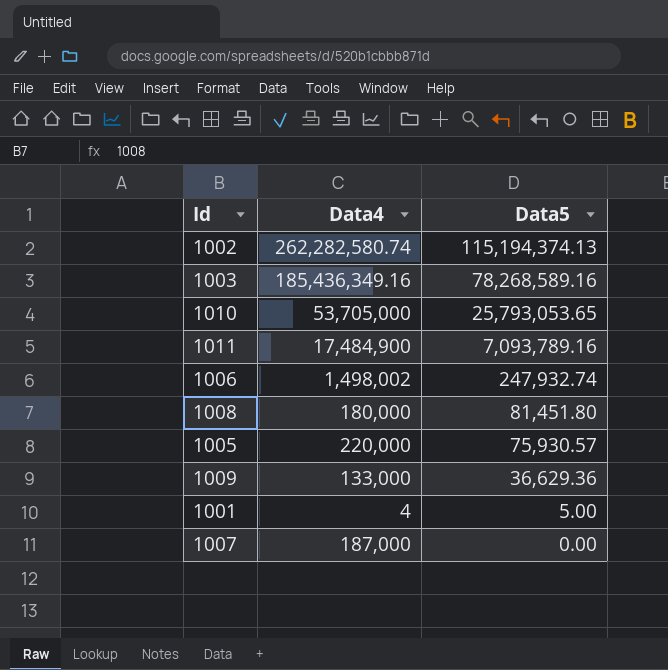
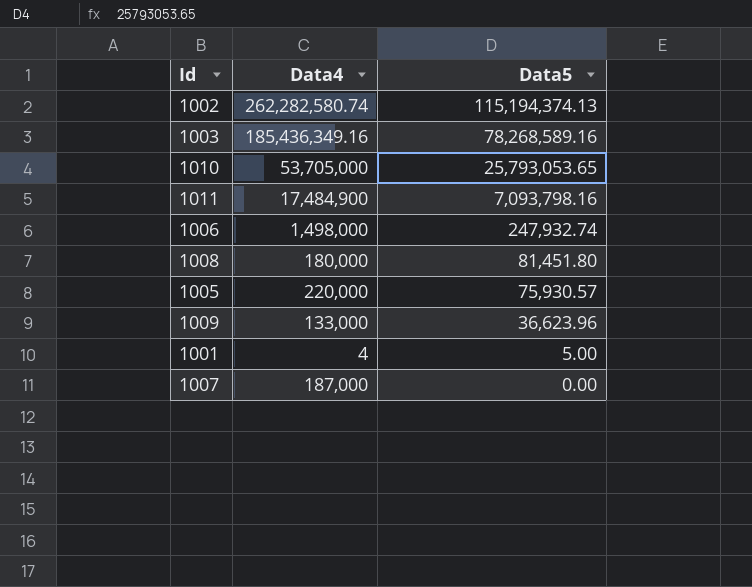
1011 | Data5: 7,093,789.16 -> 7,093,798.16
1006 | Data4: 1,498,002 -> 1,498,000
1009 | Data5: 36,629.36 -> 36,623.96

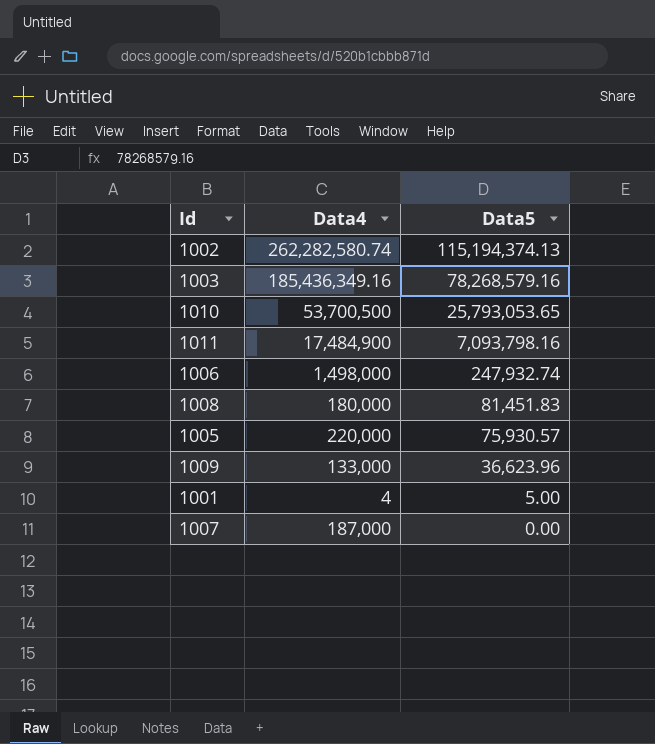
1003 | Data5: 78,268,589.16 -> 78,268,579.16
1010 | Data4: 53,705,000 -> 53,700,500
1008 | Data5: 81,451.80 -> 81,451.83

